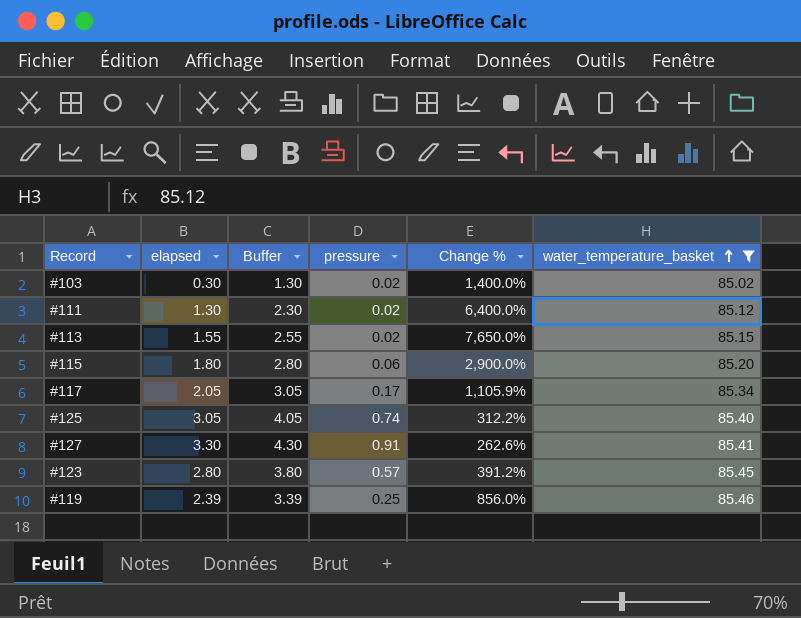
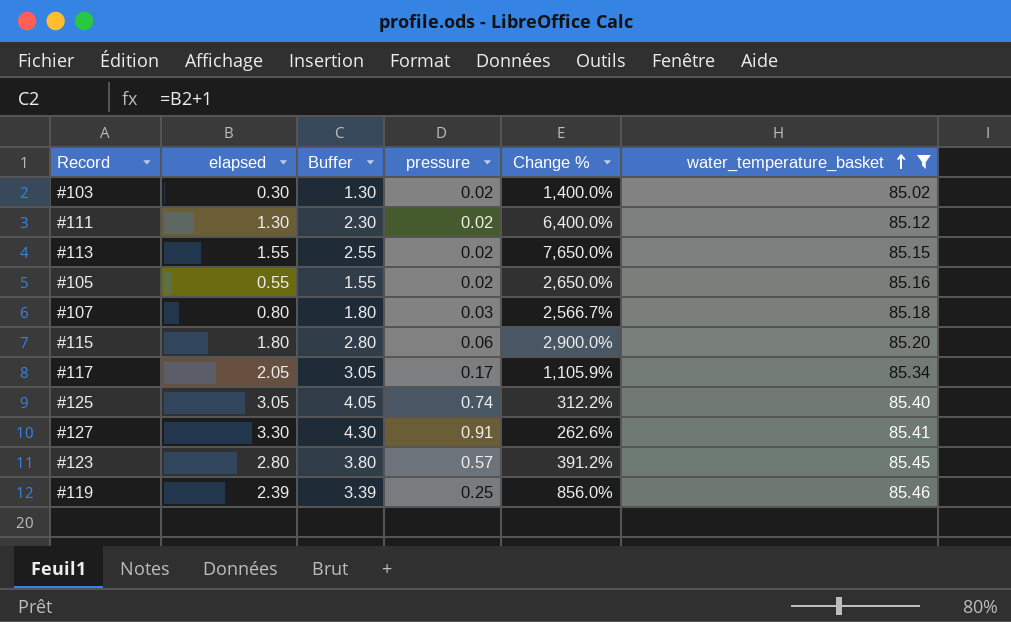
row #105: none -> 0.55 | 1.55 | 0.02 | 2,650.0% | 85.16
row #107: none -> 0.80 | 1.80 | 0.03 | 2,566.7% | 85.18

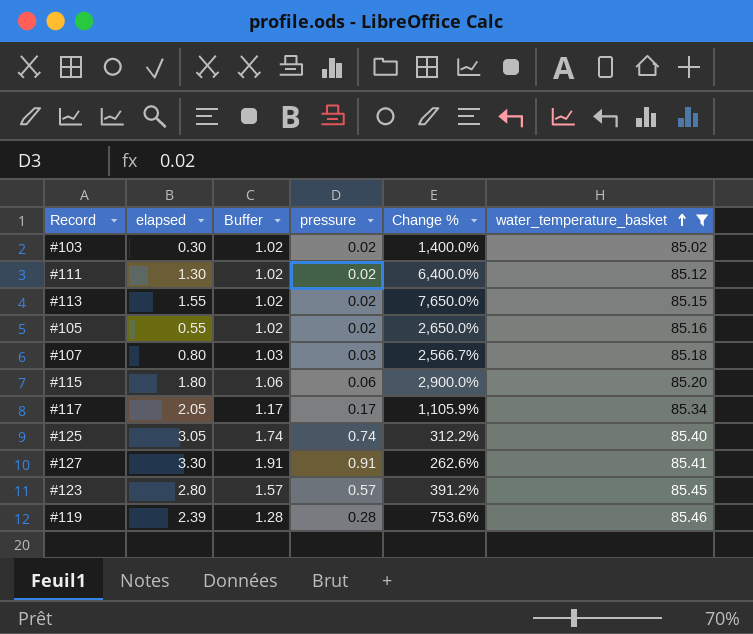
column Buffer | formula: [elapsed] + 1 -> [pressure] + 1
#119 | pressure: 0.25 -> 0.28
#119 | Change %: 856.0% -> 753.6%

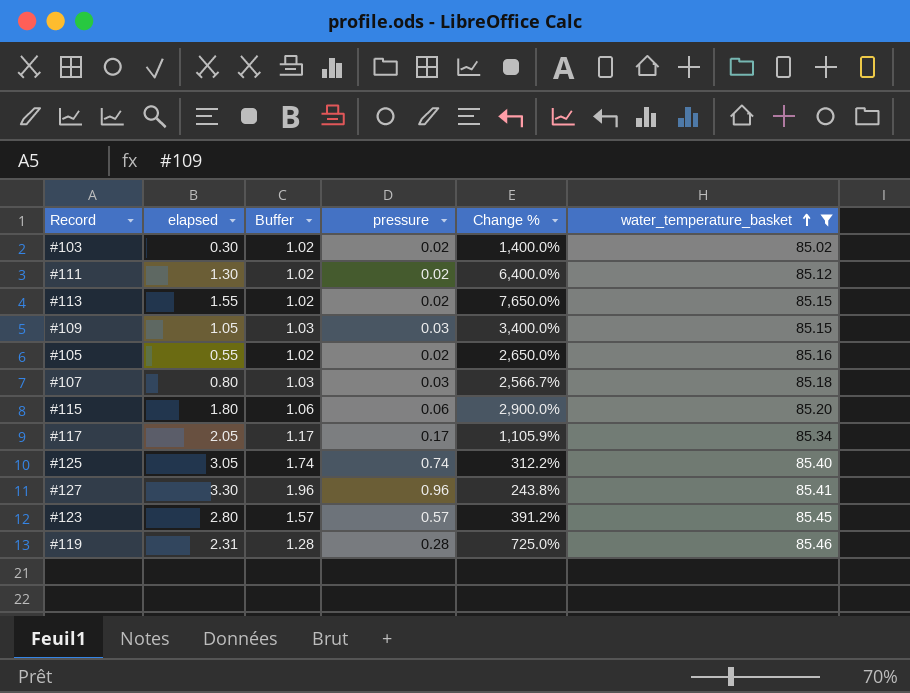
row #109: none -> 1.05 | 1.03 | 0.03 | 3,400.0% | 85.15
#127 | Buffer: 1.91 -> 1.96
#127 | pressure: 0.91 -> 0.96
#127 | Change %: 262.6% -> 243.8%
#119 | elapsed: 2.39 -> 2.31
#119 | Change %: 753.6% -> 725.0%

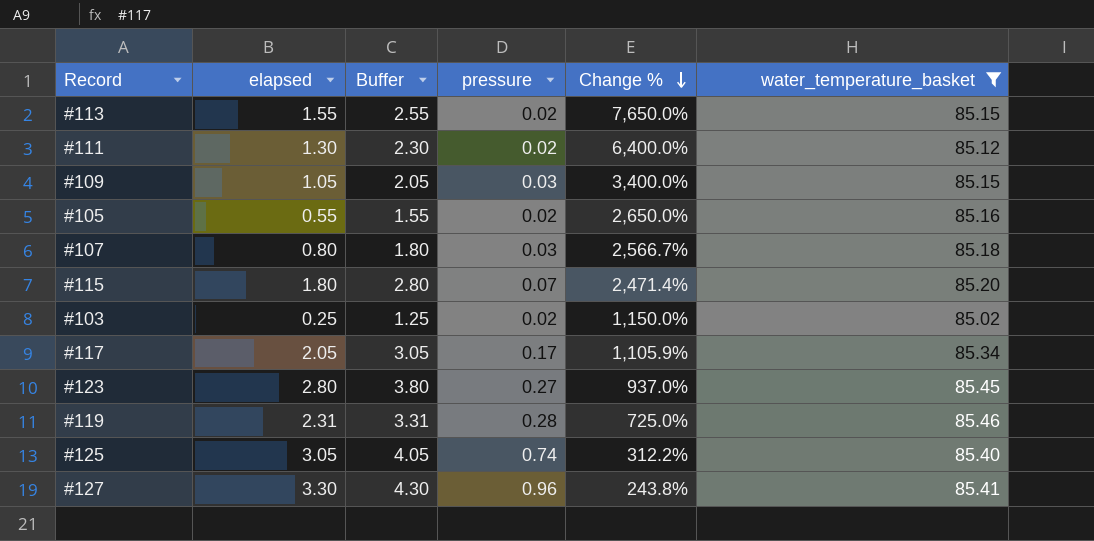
row order: water_temperature_basket ascending -> Change % descending
column Buffer | formula: [pressure] + 1 -> [elapsed] + 1
#115 | pressure: 0.06 -> 0.07
#115 | Change %: 2,900.0% -> 2,471.4%
#103 | elapsed: 0.30 -> 0.25
#103 | Change %: 1,400.0% -> 1,150.0%
#123 | pressure: 0.57 -> 0.27
#123 | Change %: 391.2% -> 937.0%

